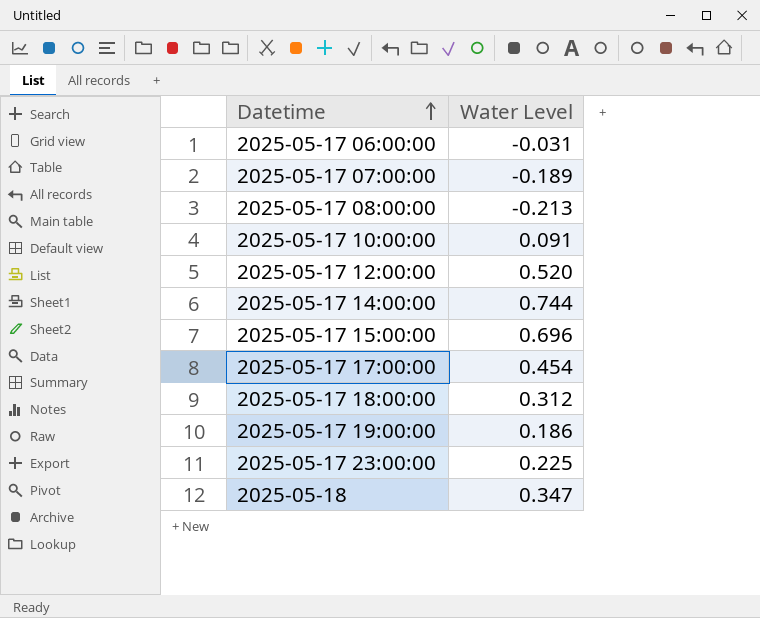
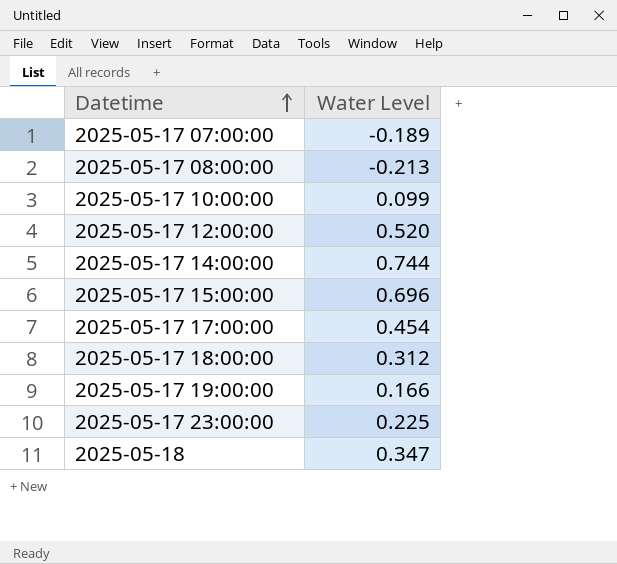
row 2025-05-17 06:00:00: -0.031 -> none
2025-05-17 10:00:00 | Water Level: 0.091 -> 0.099
2025-05-17 19:00:00 | Water Level: 0.186 -> 0.166

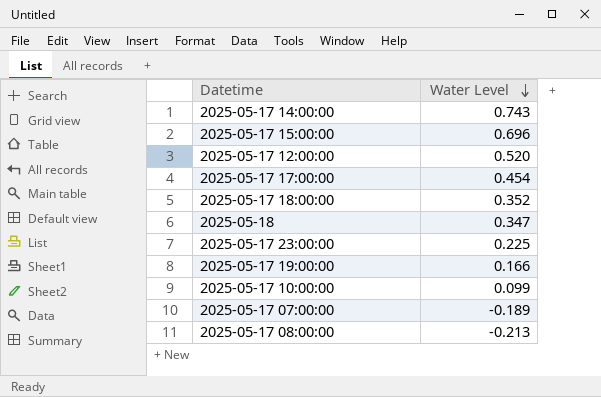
row order: Datetime ascending -> Water Level descending
2025-05-17 14:00:00 | Water Level: 0.744 -> 0.743
2025-05-17 18:00:00 | Water Level: 0.312 -> 0.352

